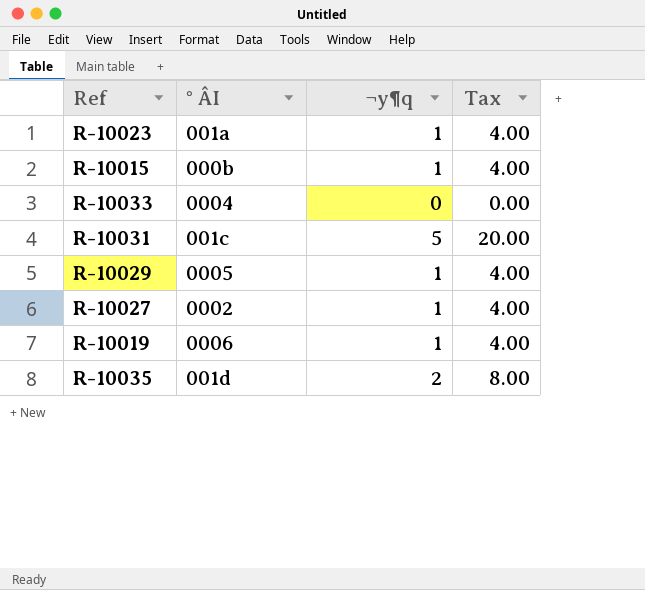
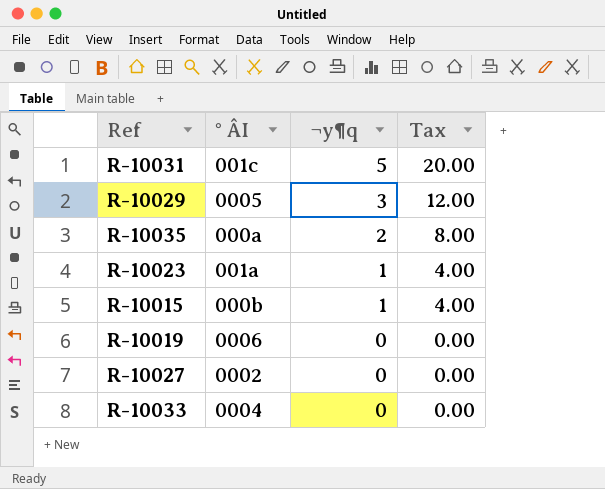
row order: none -> ¬y¶q descending
R-10029 | ¬y¶q: 1 -> 3
R-10029 | Tax: 4.00 -> 12.00
R-10035 | ° ÂI: 001d -> 000a
R-10019 | ¬y¶q: 1 -> 0
R-10019 | Tax: 4.00 -> 0.00
R-10027 | ¬y¶q: 1 -> 0
R-10027 | Tax: 4.00 -> 0.00

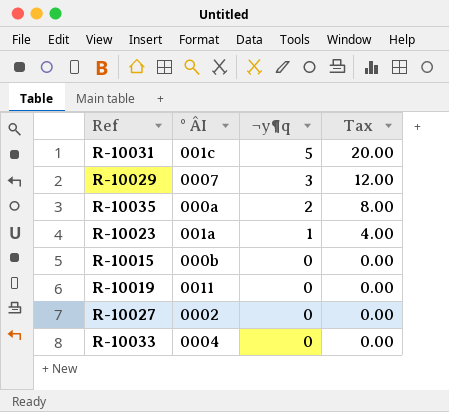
R-10029 | ° ÂI: 0005 -> 0007
R-10015 | ¬y¶q: 1 -> 0
R-10015 | Tax: 4.00 -> 0.00
R-10019 | ° ÂI: 0006 -> 0011

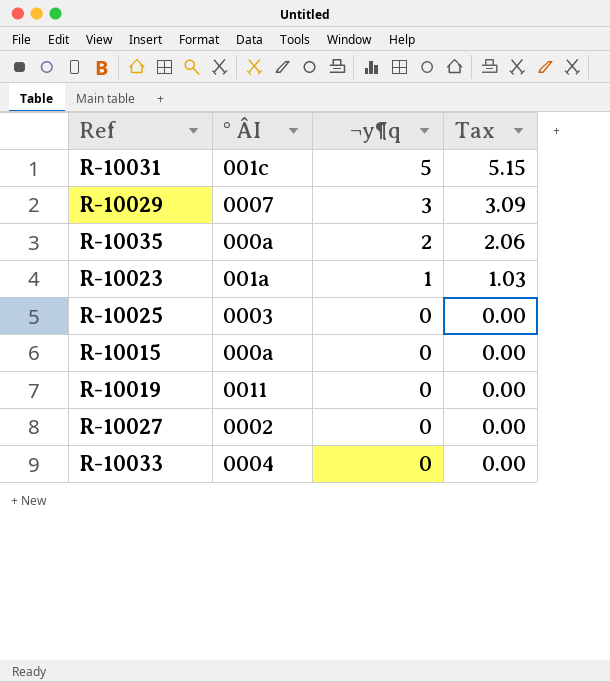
column Tax | formula: [¬y¶q] * 4 -> [¬y¶q] * 1.03
row R-10025: none -> 0003 | 0 | 0.00
R-10015 | ° ÂI: 000b -> 000a

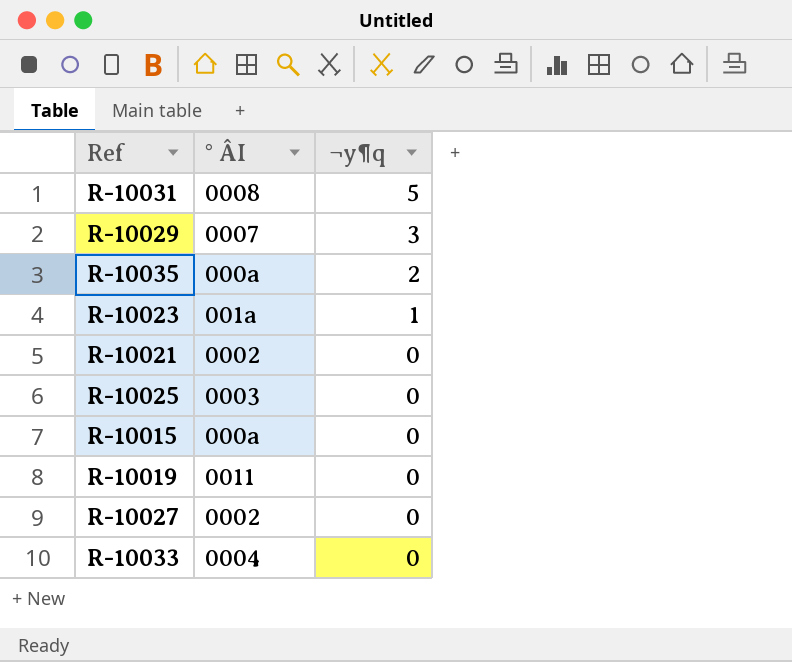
column Tax | formula: [¬y¶q] * 1.03 -> none
R-10031 | ° ÂI: 001c -> 0008
row R-10021: none -> 0002 | 0

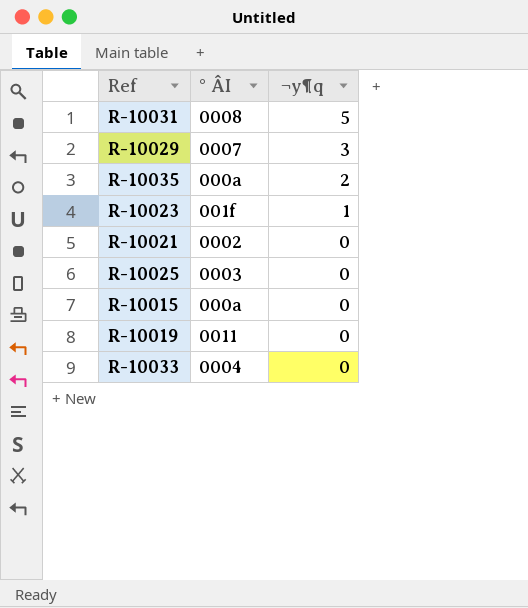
row R-10027: 0002 | 0 -> none
R-10023 | ° ÂI: 001a -> 001f

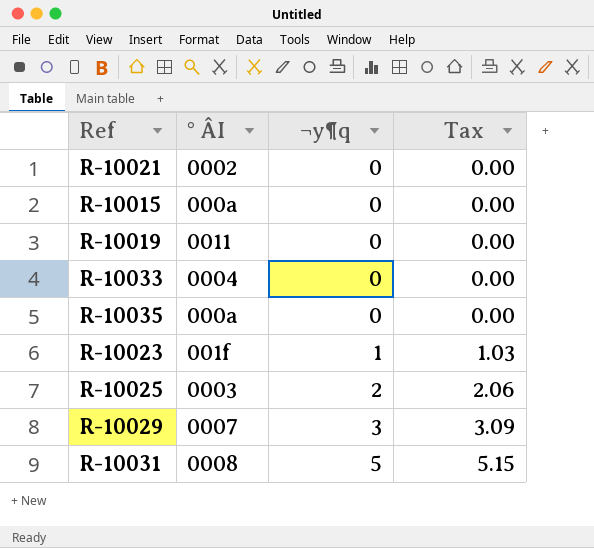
row order: ¬y¶q descending -> ¬y¶q ascending
column Tax | formula: none -> [¬y¶q] * 1.03
R-10035 | ¬y¶q: 2 -> 0
R-10025 | ¬y¶q: 0 -> 2

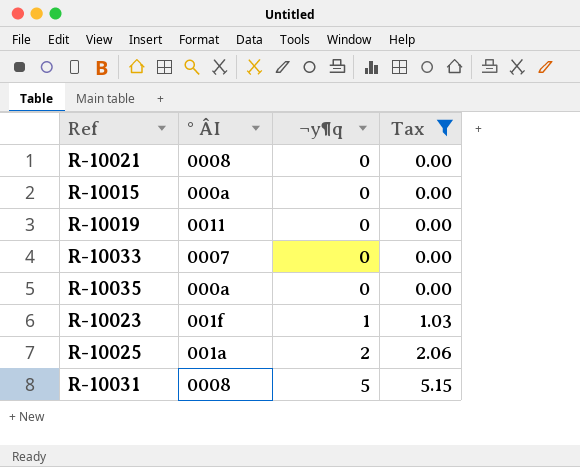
filter: none -> Tax != 3.09
R-10021 | ° ÂI: 0002 -> 0008
R-10033 | ° ÂI: 0004 -> 0007
R-10025 | ° ÂI: 0003 -> 001a

